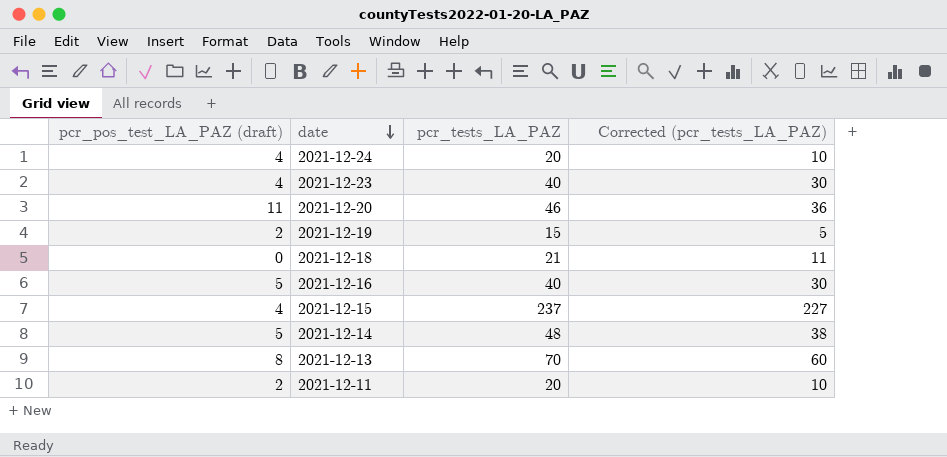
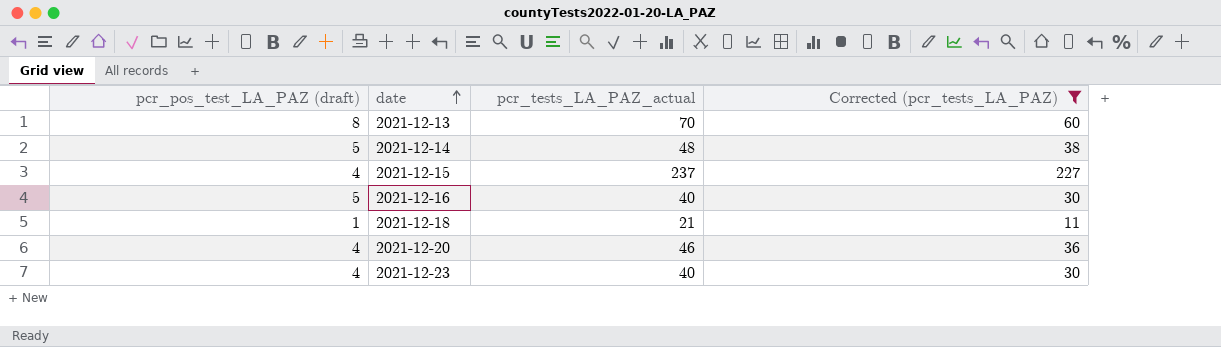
filter: none -> Corrected (pcr_tests_LA_PAZ) >= 11
row order: date descending -> date ascending
column name: pcr_tests_LA_PAZ -> pcr_tests_LA_PAZ_actual
2021-12-18 | pcr_pos_test_LA_PAZ (draft): 0 -> 1
2021-12-20 | pcr_pos_test_LA_PAZ (draft): 11 -> 4

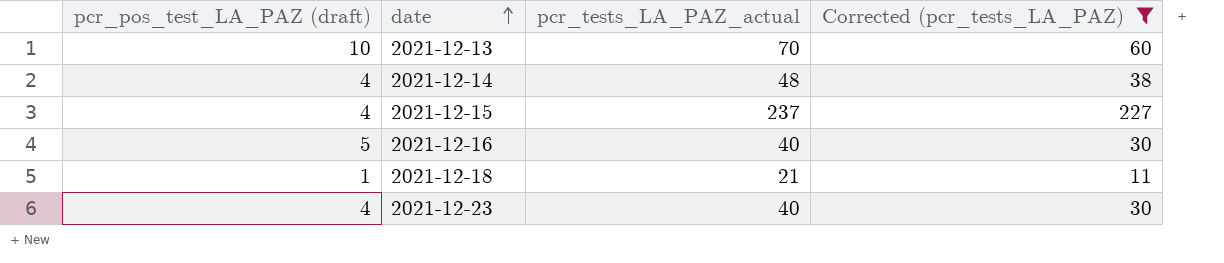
row 2021-12-20: 4 | 46 | 36 -> none
2021-12-13 | pcr_pos_test_LA_PAZ (draft): 8 -> 10
2021-12-14 | pcr_pos_test_LA_PAZ (draft): 5 -> 4

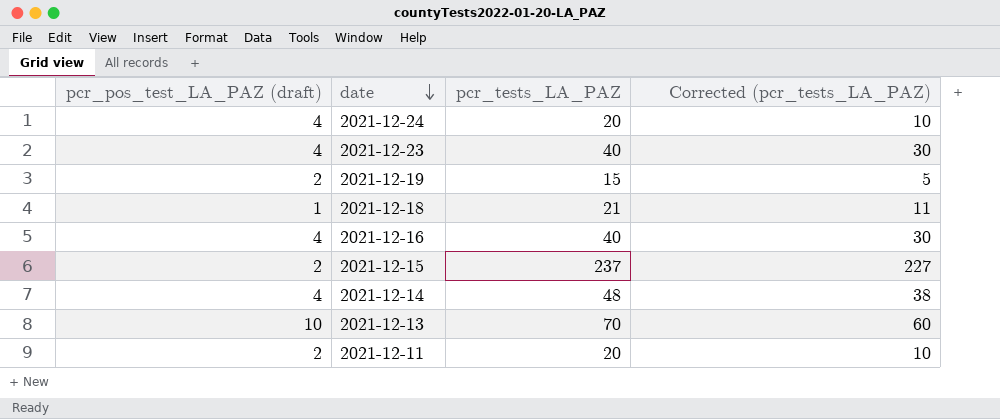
filter: Corrected (pcr_tests_LA_PAZ) >= 11 -> none
row order: date ascending -> date descending
column name: pcr_tests_LA_PAZ_actual -> pcr_tests_LA_PAZ
2021-12-16 | pcr_pos_test_LA_PAZ (draft): 5 -> 4
2021-12-15 | pcr_pos_test_LA_PAZ (draft): 4 -> 2

